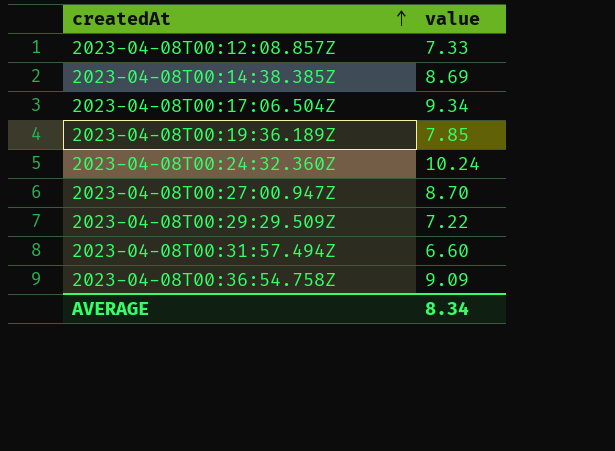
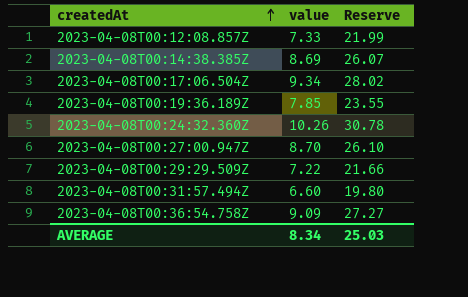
column Reserve | formula: none -> [value] * 3
2023-04-08T00:24:32.360Z | value: 10.24 -> 10.26

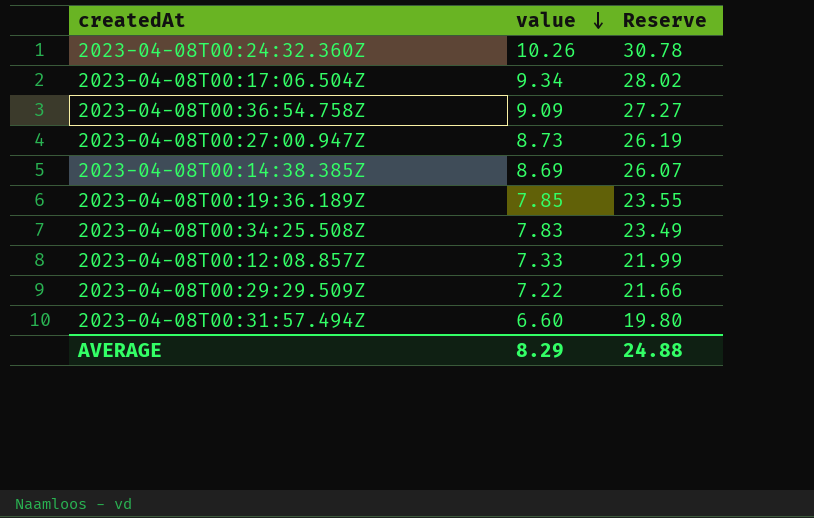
row order: createdAt ascending -> value descending
2023-04-08T00:27:00.947Z | value: 8.70 -> 8.73
2023-04-08T00:27:00.947Z | Reserve: 26.10 -> 26.19
row 2023-04-08T00:34:25.508Z: none -> 7.83 | 23.49
AVERAGE | value: 8.34 -> 8.29
AVERAGE | Reserve: 25.03 -> 24.88

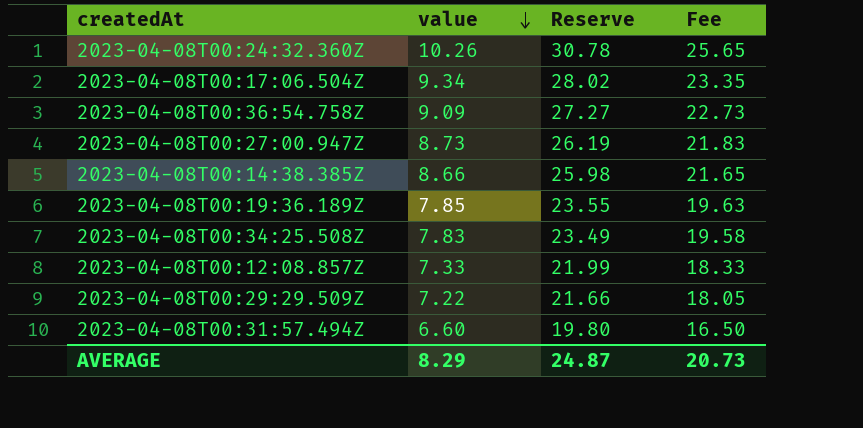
column Fee | formula: none -> [value] * 2.5
2023-04-08T00:14:38.385Z | value: 8.69 -> 8.66
2023-04-08T00:14:38.385Z | Reserve: 26.07 -> 25.98
AVERAGE | Reserve: 24.88 -> 24.87

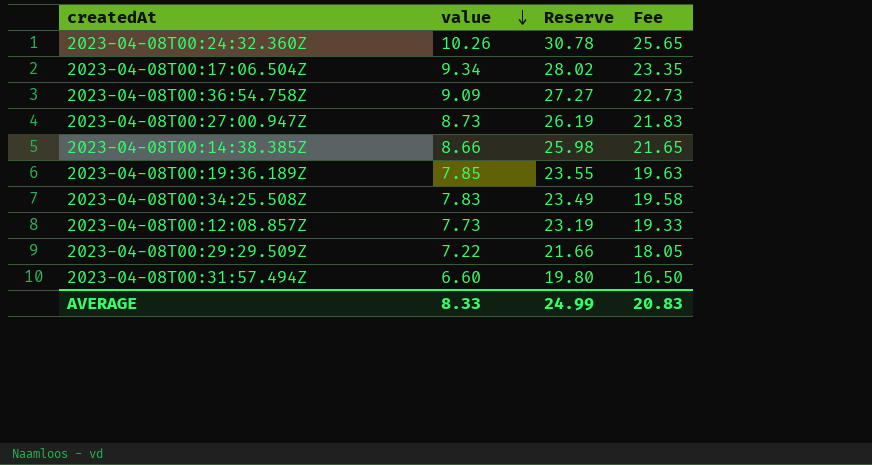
2023-04-08T00:12:08.857Z | value: 7.33 -> 7.73
2023-04-08T00:12:08.857Z | Reserve: 21.99 -> 23.19
2023-04-08T00:12:08.857Z | Fee: 18.33 -> 19.33
AVERAGE | value: 8.29 -> 8.33
AVERAGE | Reserve: 24.87 -> 24.99
AVERAGE | Fee: 20.73 -> 20.83

